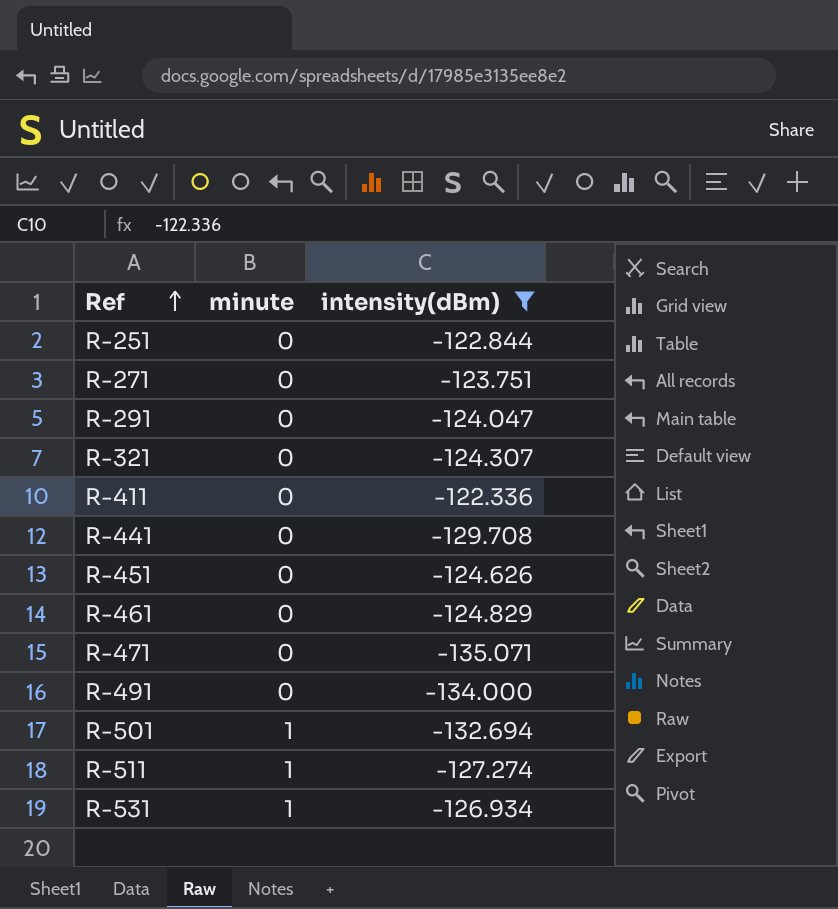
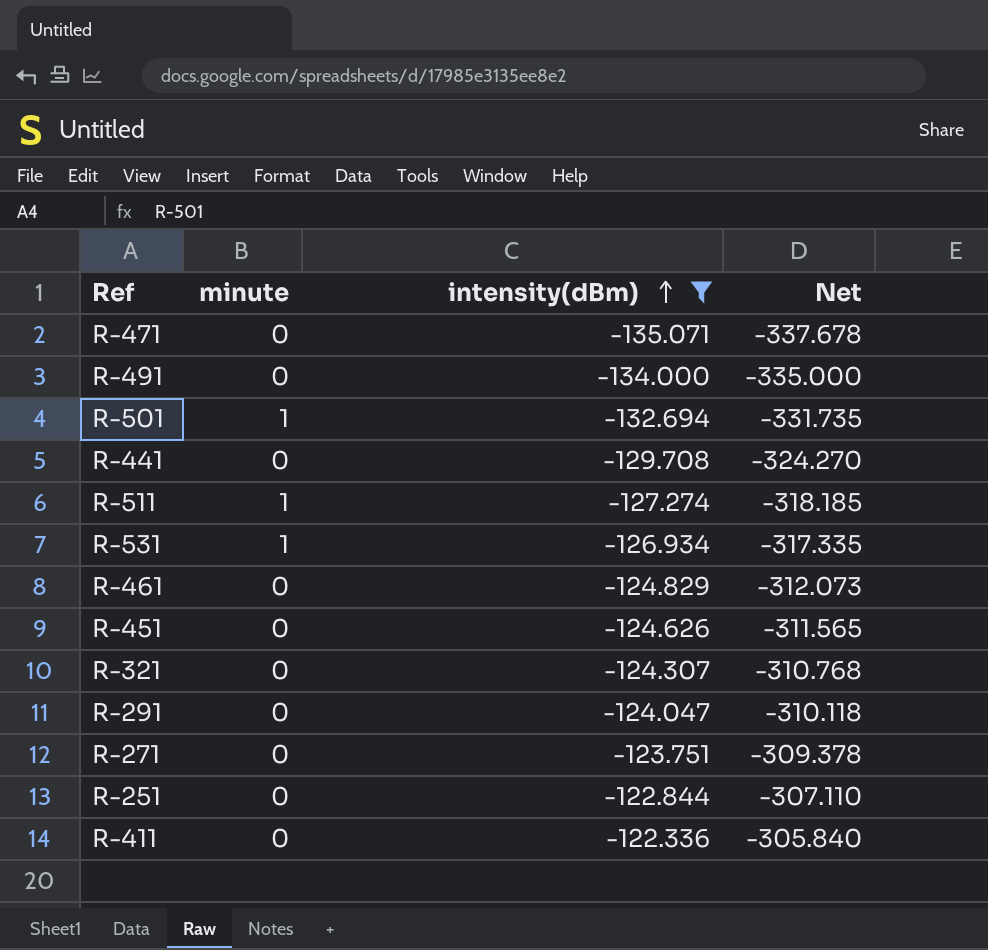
row order: Ref ascending -> intensity(dBm) ascending
column Net | formula: none -> [intensity(dBm)] * 2.5

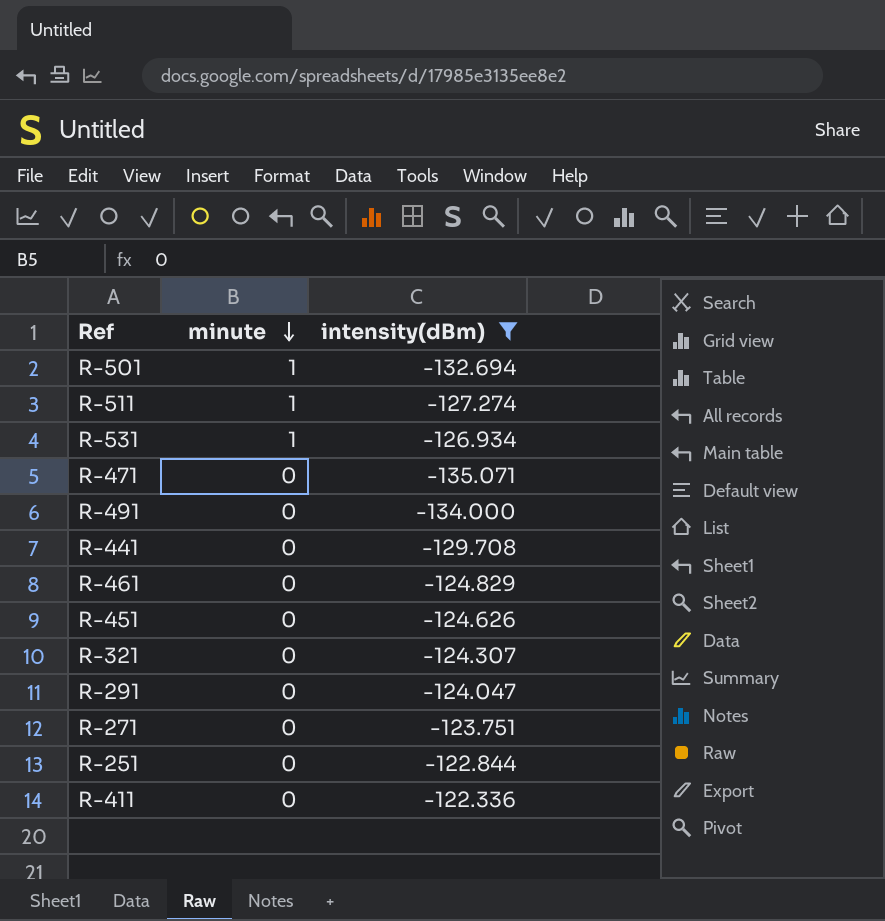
row order: intensity(dBm) ascending -> minute descending
column Net | formula: [intensity(dBm)] * 2.5 -> none

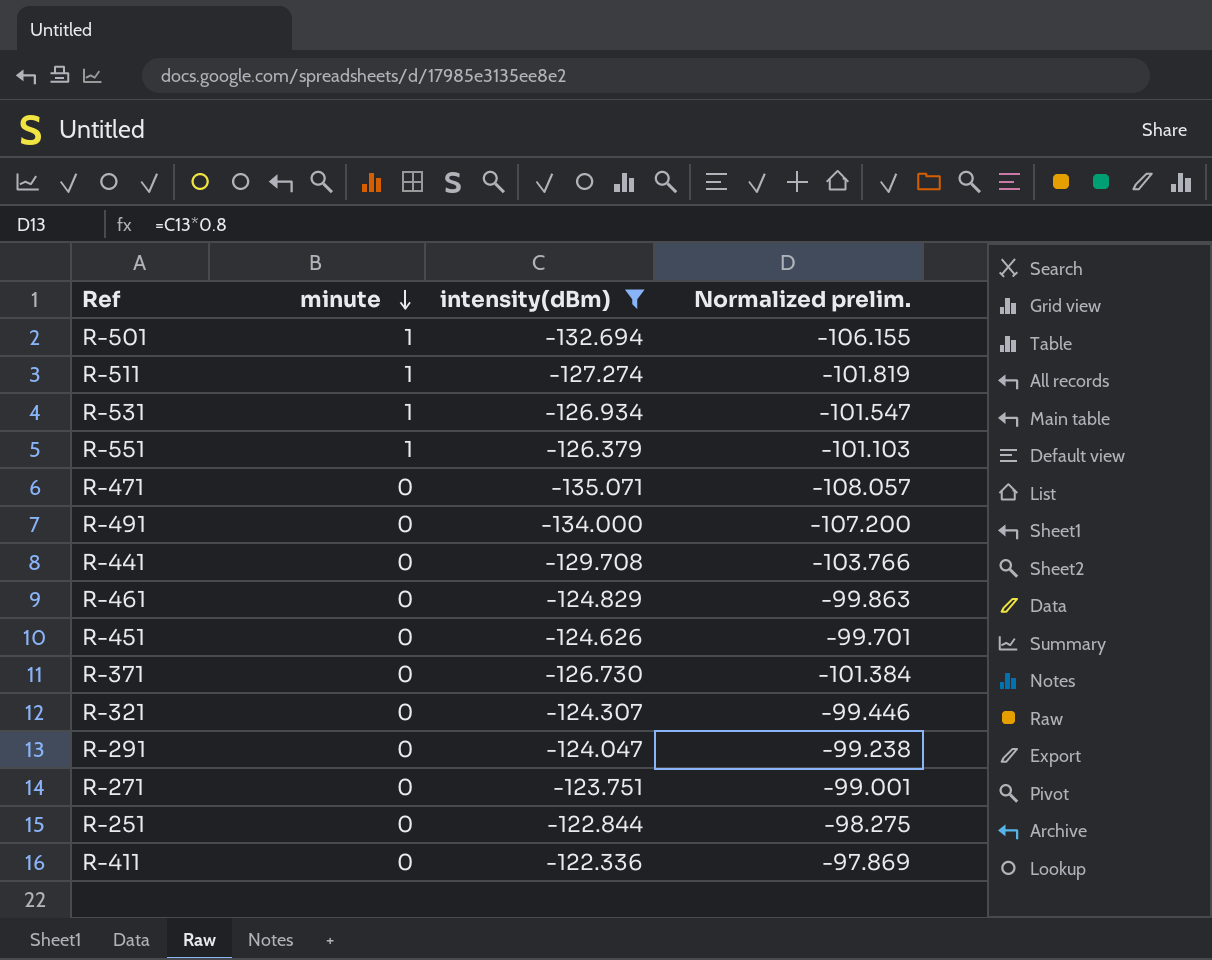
column Normalized prelim. | formula: none -> [intensity(dBm)] * 0.8
row R-551: none -> 1 | -126.379 | -101.103
row R-371: none -> 0 | -126.730 | -101.384

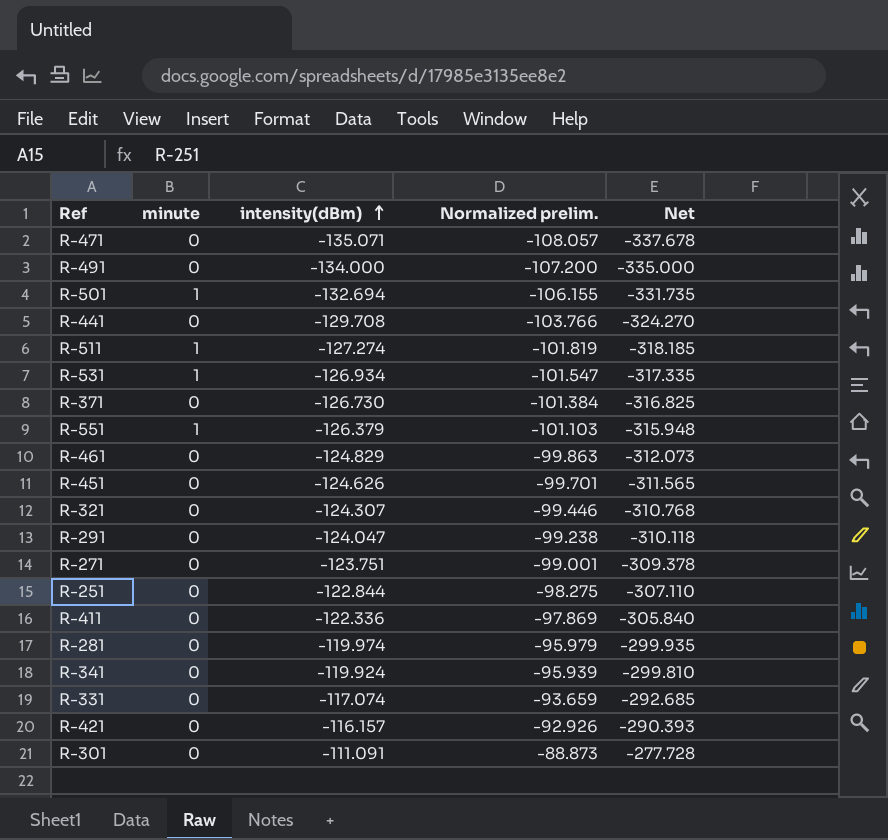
filter: intensity(dBm) <= -122.336 -> none
row order: minute descending -> intensity(dBm) ascending
column Net | formula: none -> [intensity(dBm)] * 2.5

